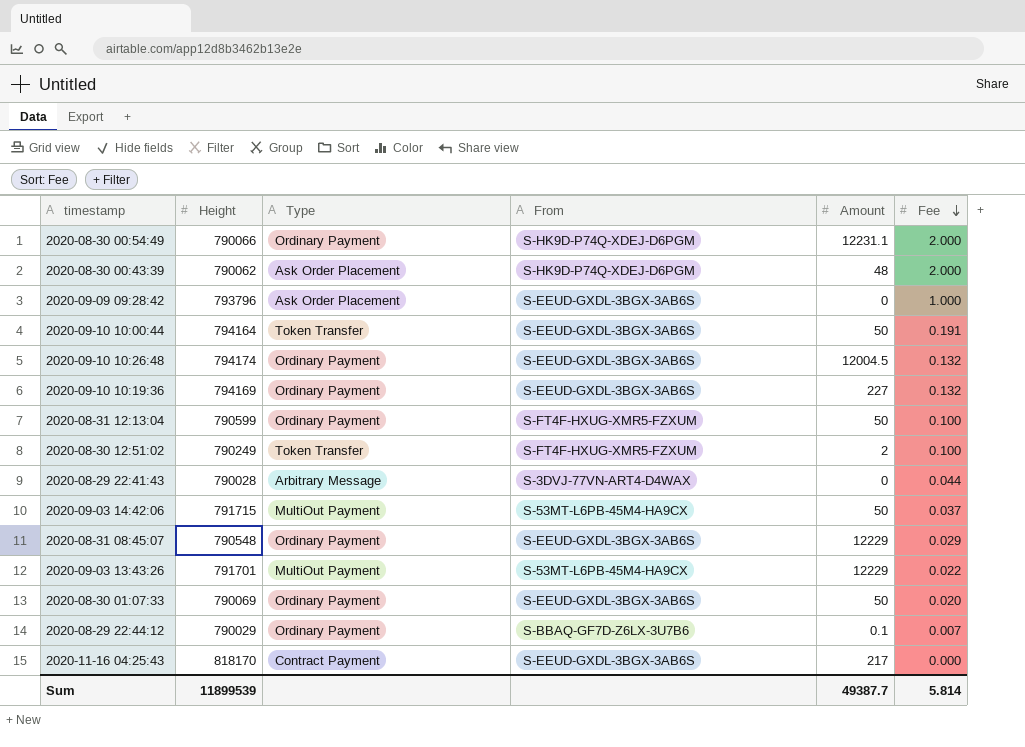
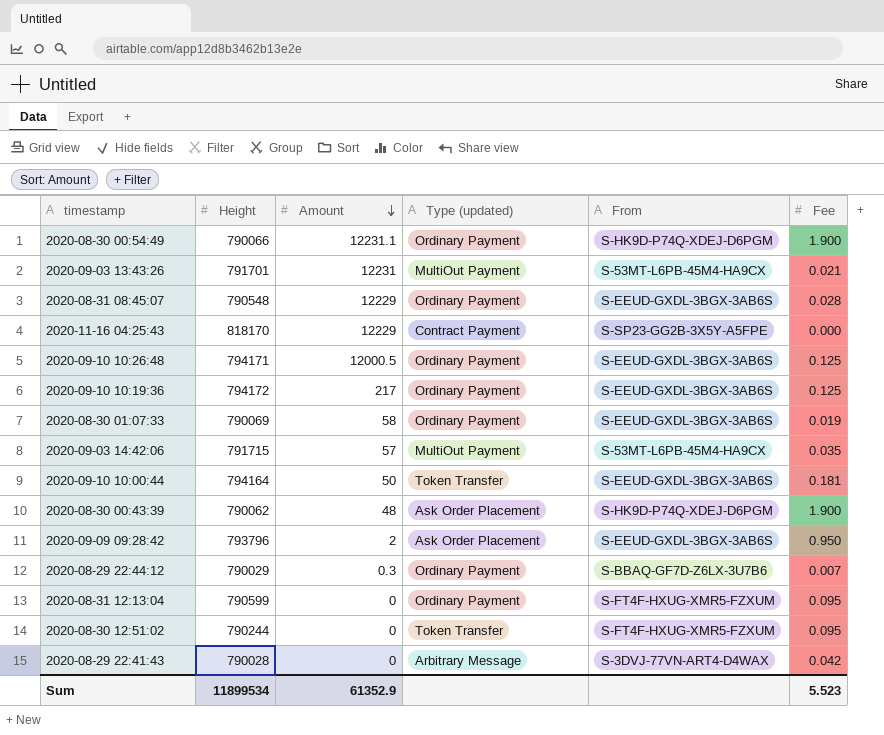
row order: Fee descending -> Amount descending
column Amount | position: 5 -> 3
column name: Type -> Type (updated)
2020-08-30 00:54:49 | Fee: 2.000 -> 1.900
2020-09-03 13:43:26 | Amount: 12229 -> 12231
2020-09-03 13:43:26 | Fee: 0.022 -> 0.021
2020-08-31 08:45:07 | Fee: 0.029 -> 0.028
2020-11-16 04:25:43 | Amount: 217 -> 12229
2020-11-16 04:25:43 | From: S-EEUD-GXDL-3BGX-3AB6S -> S-SP23-GG2B-3X5Y-A5FPE
2020-09-10 10:26:48 | Height: 794174 -> 794171
2020-09-10 10:26:48 | Amount: 12004.5 -> 12000.5
2020-09-10 10:26:48 | Fee: 0.132 -> 0.125
2020-09-10 10:19:36 | Height: 794169 -> 794172
2020-09-10 10:19:36 | Amount: 227 -> 217
2020-09-10 10:19:36 | Fee: 0.132 -> 0.125
2020-08-30 01:07:33 | Amount: 50 -> 58
2020-08-30 01:07:33 | Fee: 0.020 -> 0.019
2020-09-03 14:42:06 | Amount: 50 -> 57
2020-09-03 14:42:06 | Fee: 0.037 -> 0.035
2020-09-10 10:00:44 | Fee: 0.191 -> 0.181
2020-08-30 00:43:39 | Fee: 2.000 -> 1.900
2020-09-09 09:28:42 | Amount: 0 -> 2
2020-09-09 09:28:42 | Fee: 1.000 -> 0.950
2020-08-29 22:44:12 | Amount: 0.1 -> 0.3
2020-08-31 12:13:04 | Amount: 50 -> 0
2020-08-31 12:13:04 | Fee: 0.100 -> 0.095
2020-08-30 12:51:02 | Height: 790249 -> 790244
2020-08-30 12:51:02 | Amount: 2 -> 0
2020-08-30 12:51:02 | Fee: 0.100 -> 0.095
2020-08-29 22:41:43 | Fee: 0.044 -> 0.042
Sum | Height: 11899539 -> 11899534
Sum | Amount: 49387.7 -> 61352.9
Sum | Fee: 5.814 -> 5.523

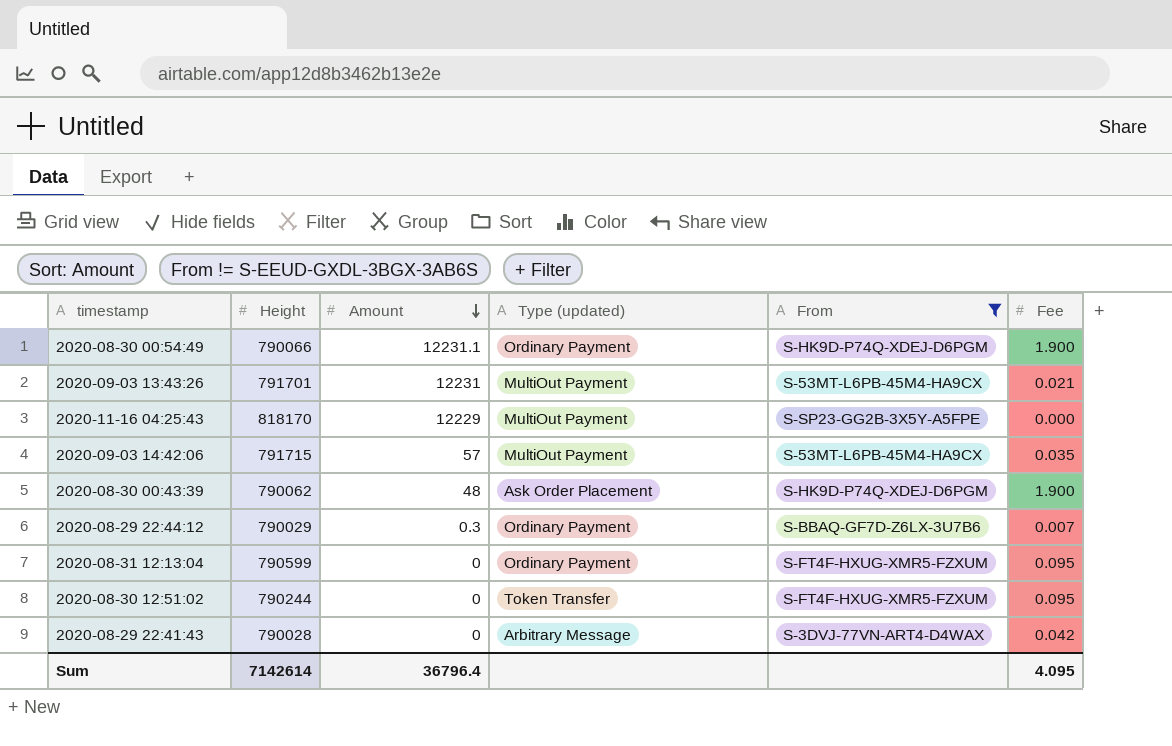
filter: none -> From != S-EEUD-GXDL-3BGX-3AB6S
2020-11-16 04:25:43 | Type (updated): Contract Payment -> MultiOut Payment
Sum | Height: 11899534 -> 7142614
Sum | Amount: 61352.9 -> 36796.4
Sum | Fee: 5.523 -> 4.095

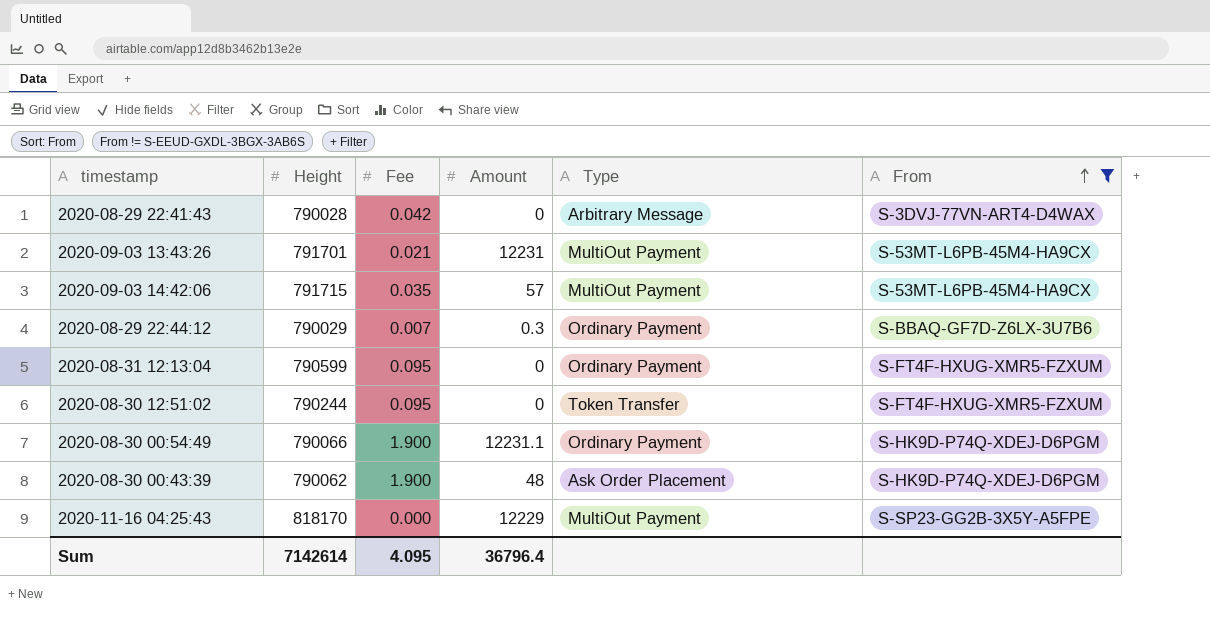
row order: Amount descending -> From ascending
column Fee | position: 6 -> 3
column name: Type (updated) -> Type

